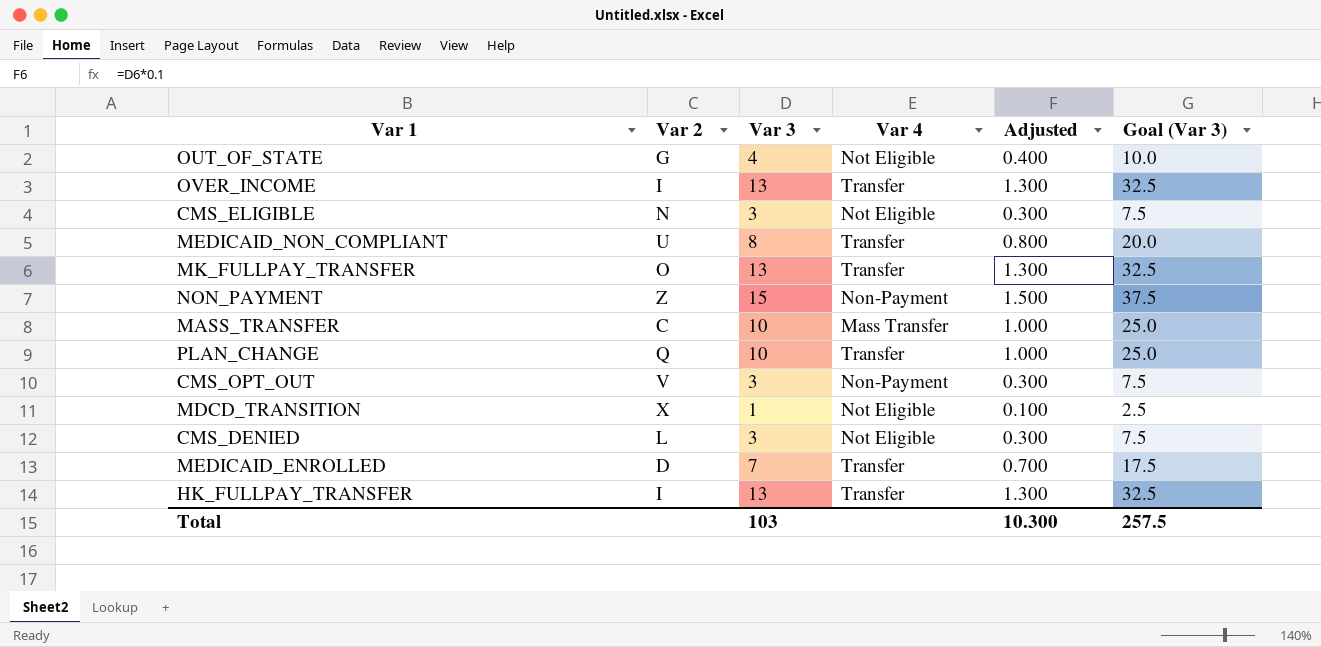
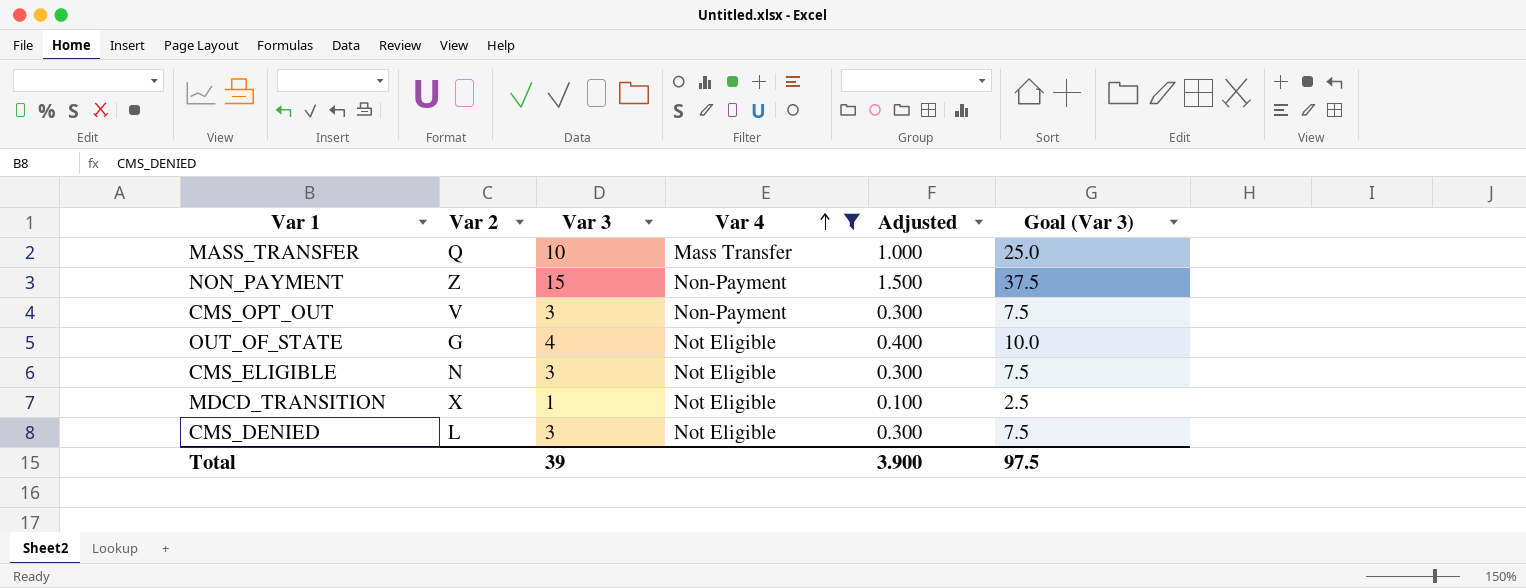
filter: none -> Var 4 != Transfer
row order: none -> Var 4 ascending
MASS_TRANSFER | Var 2: C -> Q
Total | Var 3: 103 -> 39
Total | Adjusted: 10.300 -> 3.900
Total | Goal (Var 3): 257.5 -> 97.5

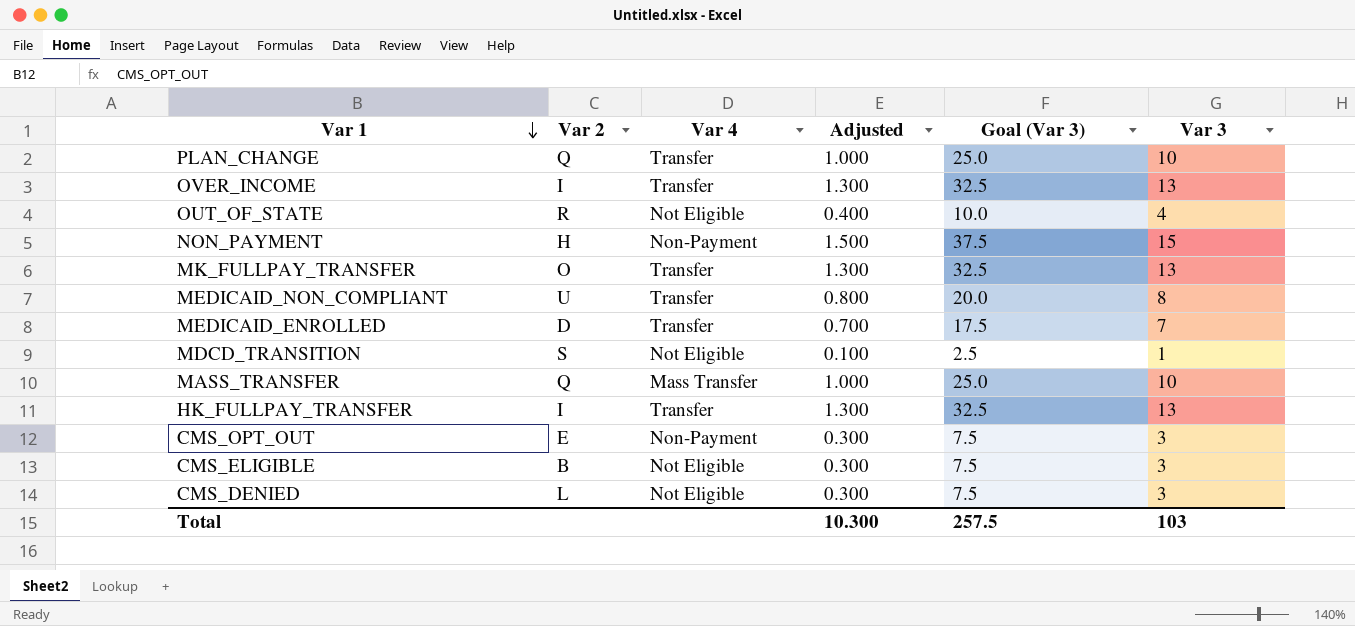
filter: Var 4 != Transfer -> none
row order: Var 4 ascending -> Var 1 descending
column Var 3 | position: 3 -> 6
OUT_OF_STATE | Var 2: G -> R
NON_PAYMENT | Var 2: Z -> H
MDCD_TRANSITION | Var 2: X -> S
CMS_OPT_OUT | Var 2: V -> E
CMS_ELIGIBLE | Var 2: N -> B
Total | Adjusted: 3.900 -> 10.300
Total | Goal (Var 3): 97.5 -> 257.5
Total | Var 3: 39 -> 103

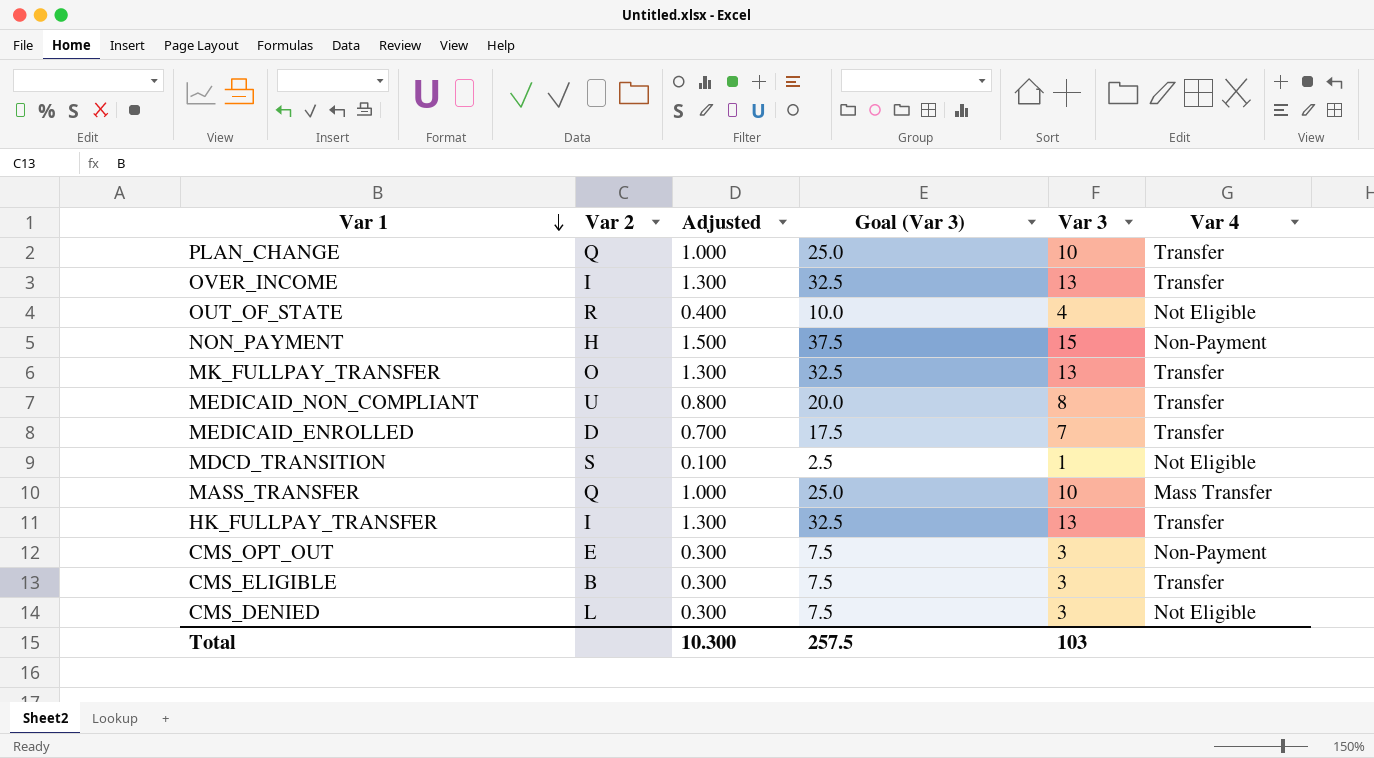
column Var 4 | position: 3 -> 6
CMS_ELIGIBLE | Var 4: Not Eligible -> Transfer

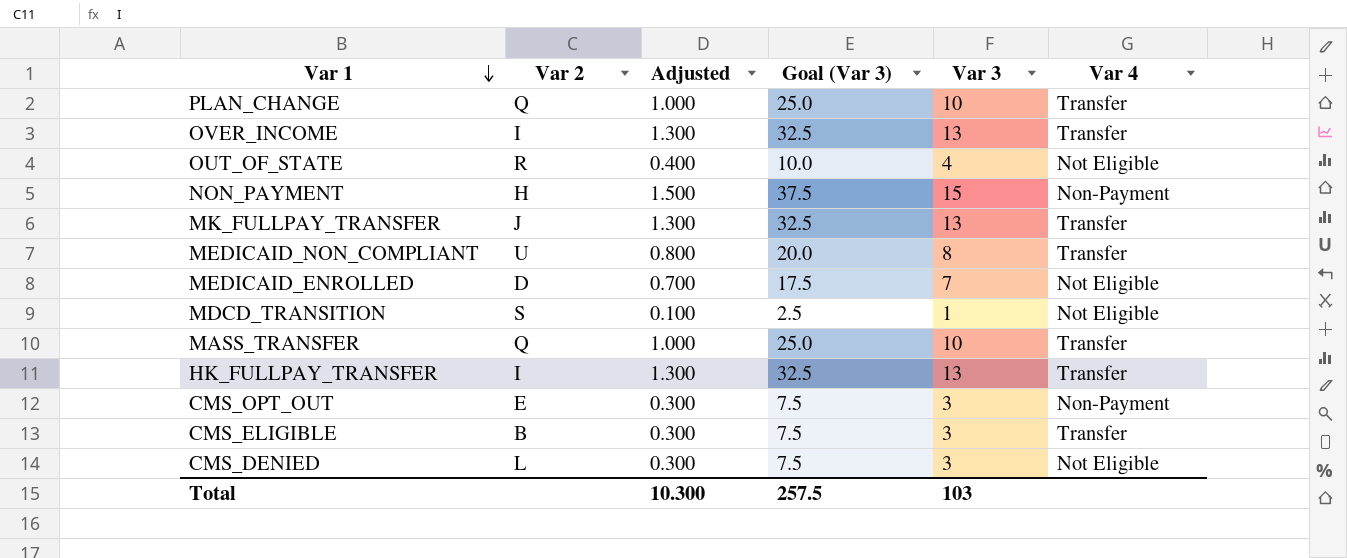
MK_FULLPAY_TRANSFER | Var 2: O -> J
MEDICAID_ENROLLED | Var 4: Transfer -> Not Eligible
MASS_TRANSFER | Var 4: Mass Transfer -> Transfer

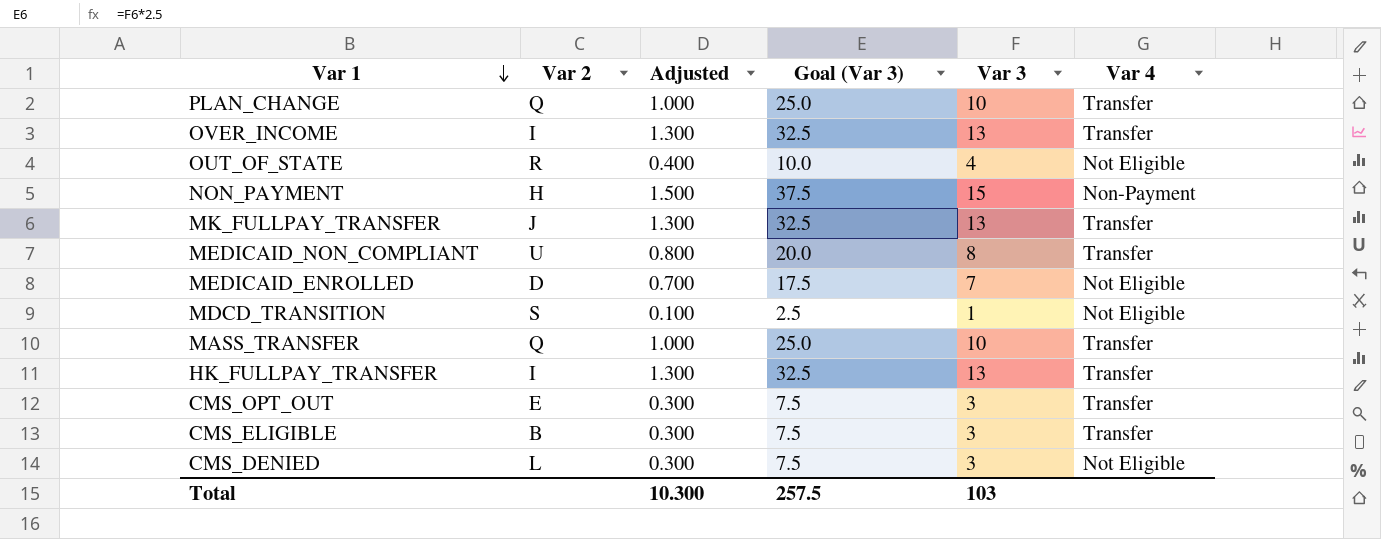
CMS_OPT_OUT | Var 4: Non-Payment -> Transfer

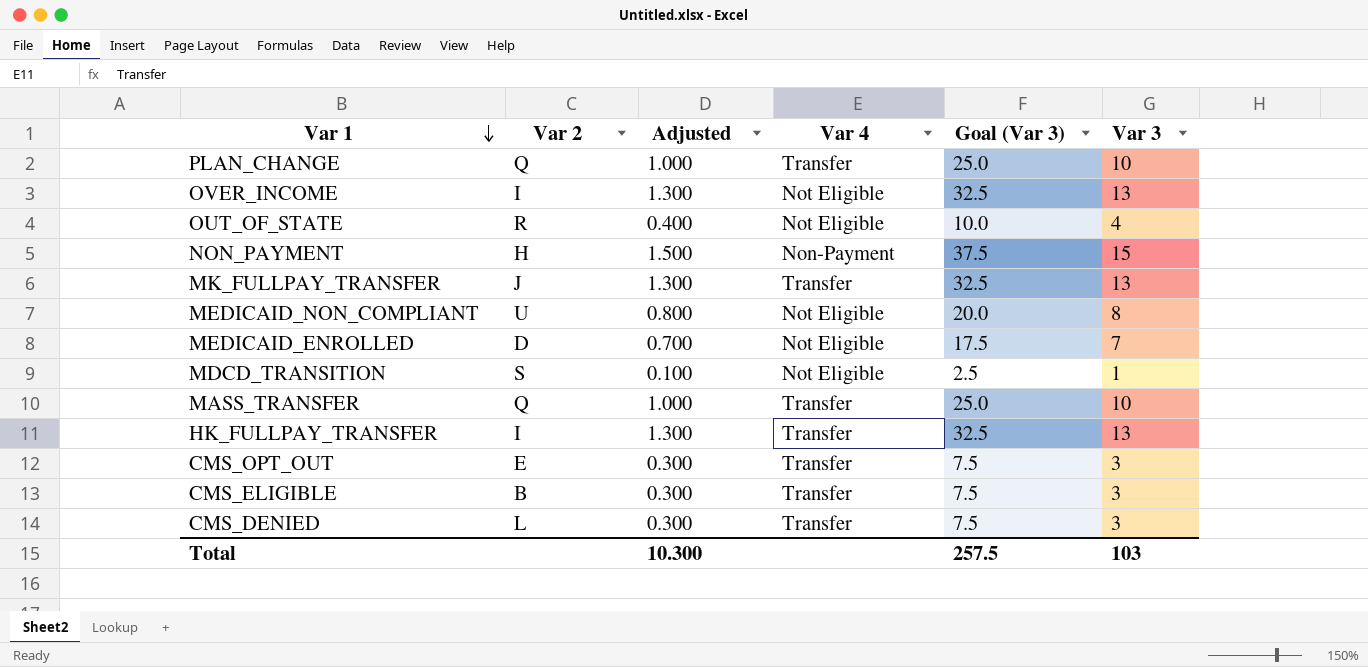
column Var 4 | position: 6 -> 4
OVER_INCOME | Var 4: Transfer -> Not Eligible
MEDICAID_NON_COMPLIANT | Var 4: Transfer -> Not Eligible
CMS_DENIED | Var 4: Not Eligible -> Transfer

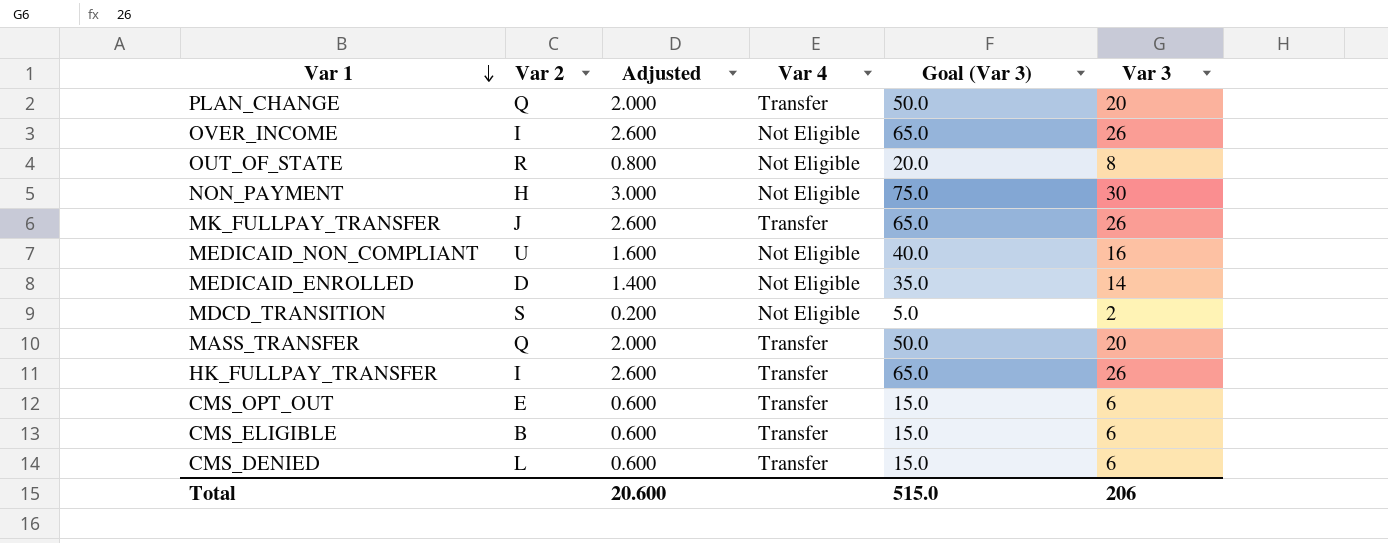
PLAN_CHANGE | Adjusted: 1.000 -> 2.000
PLAN_CHANGE | Goal (Var 3): 25.0 -> 50.0
PLAN_CHANGE | Var 3: 10 -> 20
OVER_INCOME | Adjusted: 1.300 -> 2.600
OVER_INCOME | Goal (Var 3): 32.5 -> 65.0
OVER_INCOME | Var 3: 13 -> 26
OUT_OF_STATE | Adjusted: 0.400 -> 0.800
OUT_OF_STATE | Goal (Var 3): 10.0 -> 20.0
OUT_OF_STATE | Var 3: 4 -> 8
NON_PAYMENT | Adjusted: 1.500 -> 3.000
NON_PAYMENT | Var 4: Non-Payment -> Not Eligible
NON_PAYMENT | Goal (Var 3): 37.5 -> 75.0
NON_PAYMENT | Var 3: 15 -> 30
MK_FULLPAY_TRANSFER | Adjusted: 1.300 -> 2.600
MK_FULLPAY_TRANSFER | Goal (Var 3): 32.5 -> 65.0
MK_FULLPAY_TRANSFER | Var 3: 13 -> 26
MEDICAID_NON_COMPLIANT | Adjusted: 0.800 -> 1.600
MEDICAID_NON_COMPLIANT | Goal (Var 3): 20.0 -> 40.0
MEDICAID_NON_COMPLIANT | Var 3: 8 -> 16
MEDICAID_ENROLLED | Adjusted: 0.700 -> 1.400
MEDICAID_ENROLLED | Goal (Var 3): 17.5 -> 35.0
MEDICAID_ENROLLED | Var 3: 7 -> 14
MDCD_TRANSITION | Adjusted: 0.100 -> 0.200
MDCD_TRANSITION | Goal (Var 3): 2.5 -> 5.0
MDCD_TRANSITION | Var 3: 1 -> 2
MASS_TRANSFER | Adjusted: 1.000 -> 2.000
MASS_TRANSFER | Goal (Var 3): 25.0 -> 50.0
MASS_TRANSFER | Var 3: 10 -> 20
HK_FULLPAY_TRANSFER | Adjusted: 1.300 -> 2.600
HK_FULLPAY_TRANSFER | Goal (Var 3): 32.5 -> 65.0
HK_FULLPAY_TRANSFER | Var 3: 13 -> 26
CMS_OPT_OUT | Adjusted: 0.300 -> 0.600
CMS_OPT_OUT | Goal (Var 3): 7.5 -> 15.0
CMS_OPT_OUT | Var 3: 3 -> 6
CMS_ELIGIBLE | Adjusted: 0.300 -> 0.600
CMS_ELIGIBLE | Goal (Var 3): 7.5 -> 15.0
CMS_ELIGIBLE | Var 3: 3 -> 6
CMS_DENIED | Adjusted: 0.300 -> 0.600
CMS_DENIED | Goal (Var 3): 7.5 -> 15.0
CMS_DENIED | Var 3: 3 -> 6
Total | Adjusted: 10.300 -> 20.600
Total | Goal (Var 3): 257.5 -> 515.0
Total | Var 3: 103 -> 206

